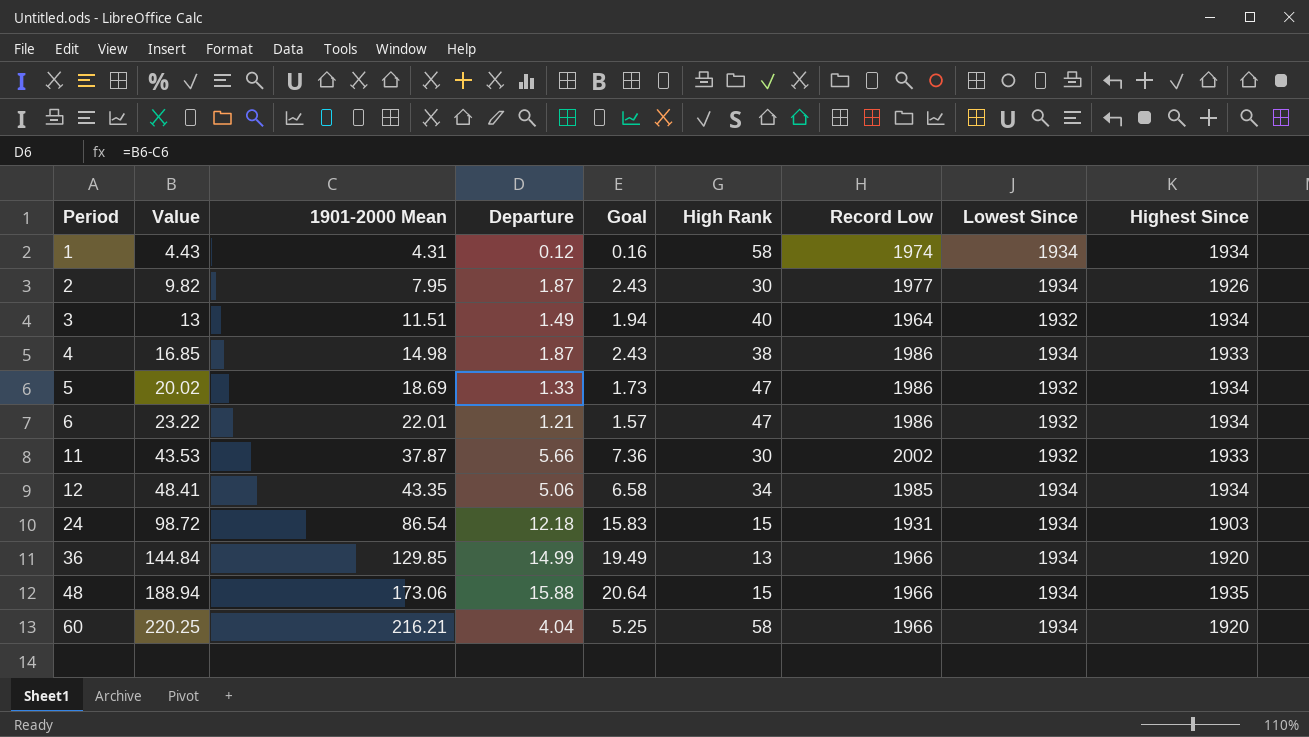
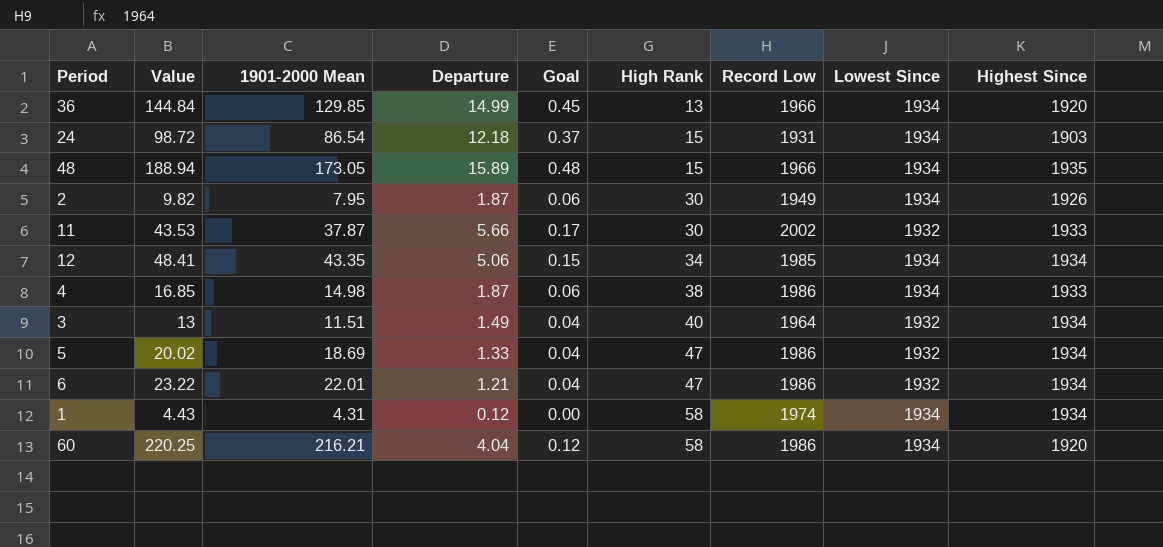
row order: Period ascending -> High Rank ascending
column Goal | formula: [Departure] * 1.3 -> [Departure] * 0.03
48 | 1901-2000 Mean: 173.06 -> 173.05
48 | Departure: 15.88 -> 15.89
2 | Record Low: 1977 -> 1949
60 | Record Low: 1966 -> 1986

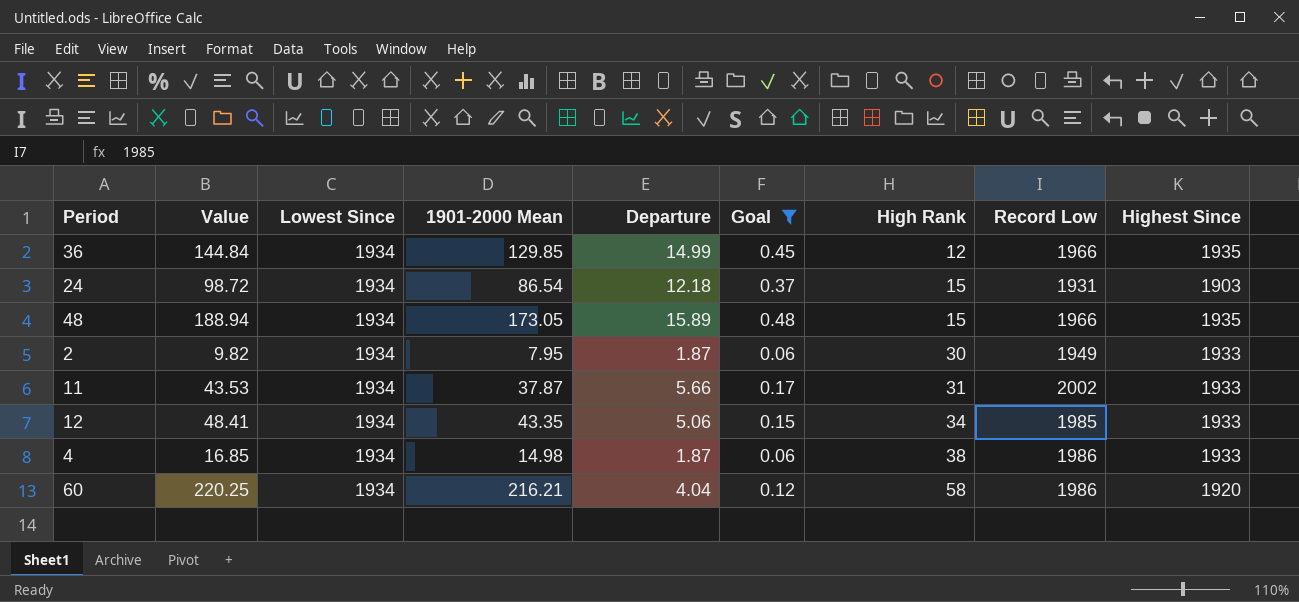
filter: none -> Goal >= 0.06
column Lowest Since | position: 8 -> 3
36 | High Rank: 13 -> 12
36 | Highest Since: 1920 -> 1935
2 | Highest Since: 1926 -> 1933
11 | Lowest Since: 1932 -> 1934
11 | High Rank: 30 -> 31
12 | Highest Since: 1934 -> 1933

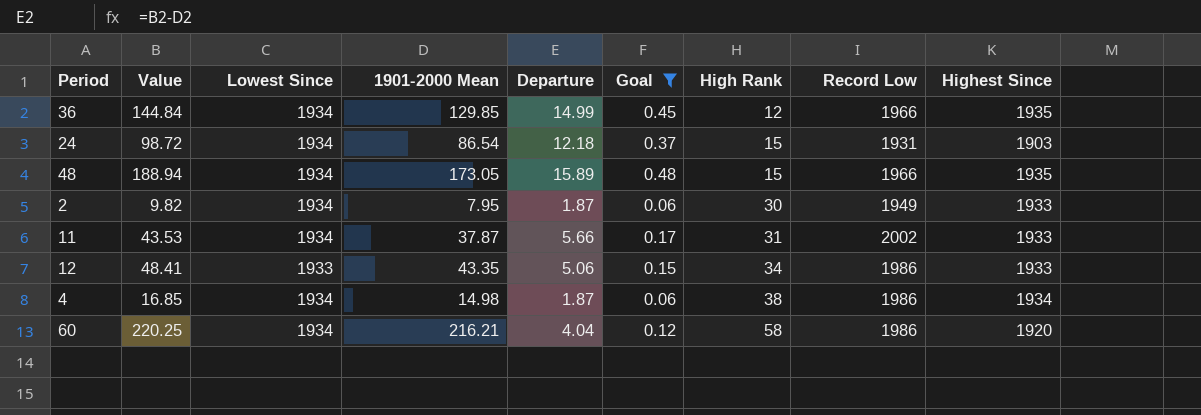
12 | Lowest Since: 1934 -> 1933
12 | Record Low: 1985 -> 1986
4 | Highest Since: 1933 -> 1934

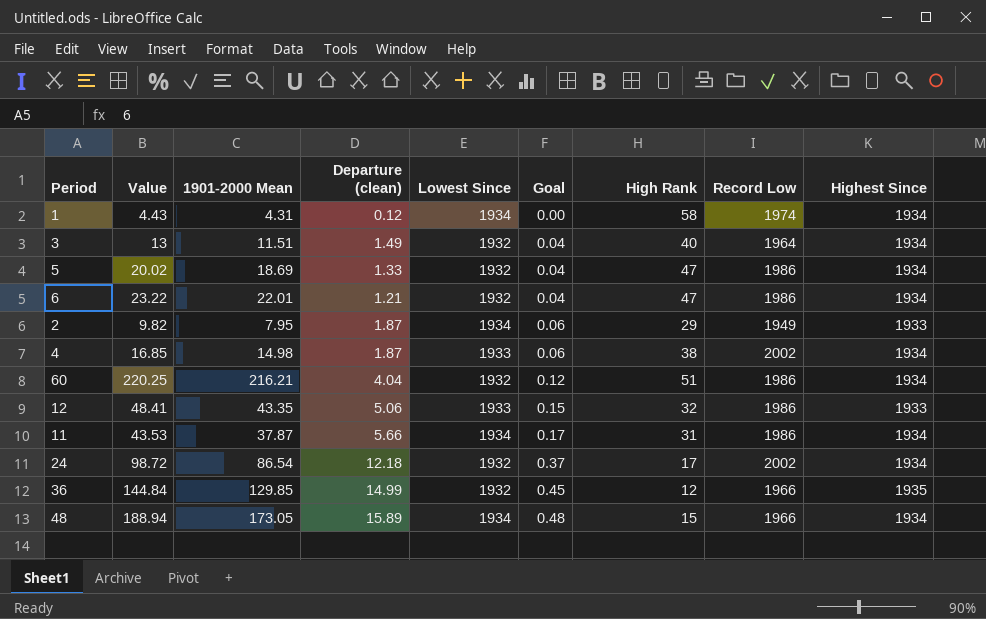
filter: Goal >= 0.06 -> none
row order: High Rank ascending -> Goal ascending
column name: Departure -> Departure (clean)
column Lowest Since | position: 3 -> 5
2 | High Rank: 30 -> 29
4 | Lowest Since: 1934 -> 1933
4 | Record Low: 1986 -> 2002
60 | Lowest Since: 1934 -> 1932
60 | High Rank: 58 -> 51
60 | Highest Since: 1920 -> 1934
12 | High Rank: 34 -> 32
11 | Record Low: 2002 -> 1986
11 | Highest Since: 1933 -> 1934
24 | Lowest Since: 1934 -> 1932
24 | High Rank: 15 -> 17
24 | Record Low: 1931 -> 2002
24 | Highest Since: 1903 -> 1934
36 | Lowest Since: 1934 -> 1932
48 | Highest Since: 1935 -> 1934

